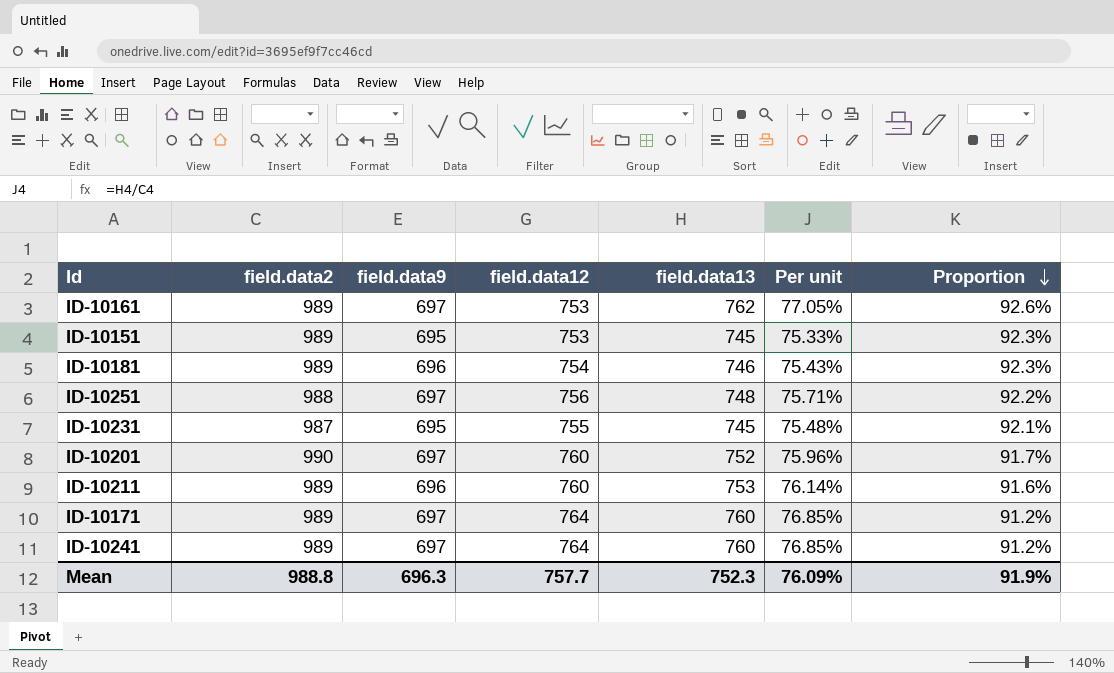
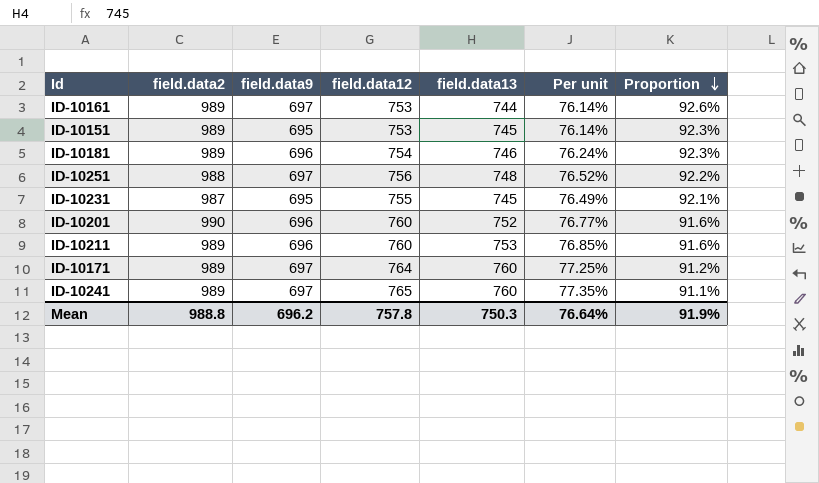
column Per unit | formula: [field.data13] / [field.data2] -> [field.data12] / [field.data2]
ID-10161 | field.data13: 762 -> 744
ID-10201 | field.data9: 697 -> 696
ID-10201 | Proportion: 91.7% -> 91.6%
ID-10241 | field.data12: 764 -> 765
ID-10241 | Proportion: 91.2% -> 91.1%
Mean | field.data9: 696.3 -> 696.2
Mean | field.data12: 757.7 -> 757.8
Mean | field.data13: 752.3 -> 750.3
Mean | Per unit: 76.09% -> 76.64%

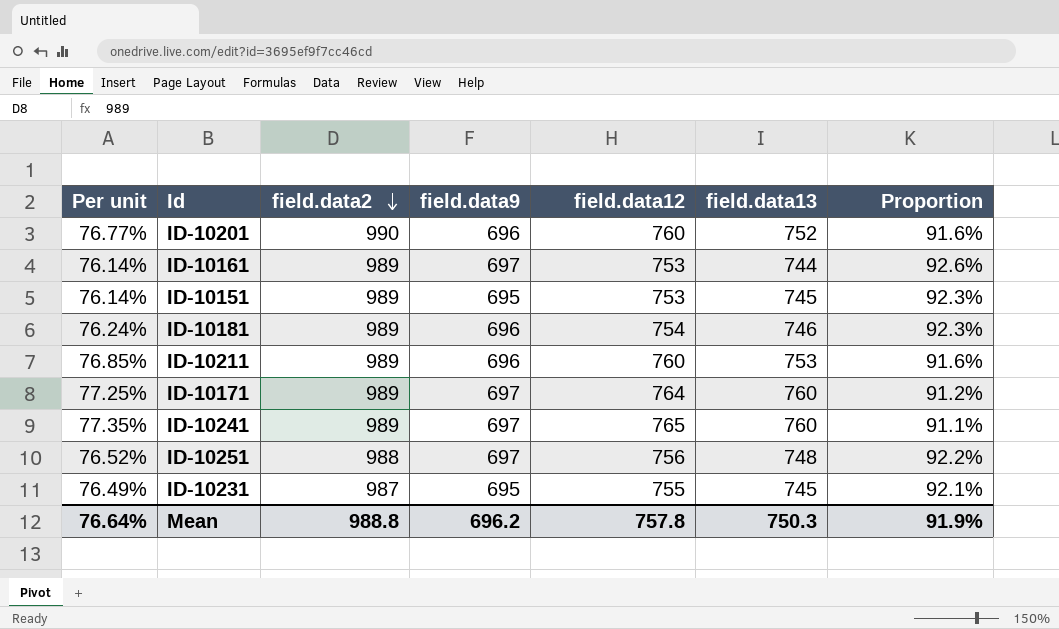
row order: Proportion descending -> field.data2 descending
column Per unit | position: 6 -> 1

